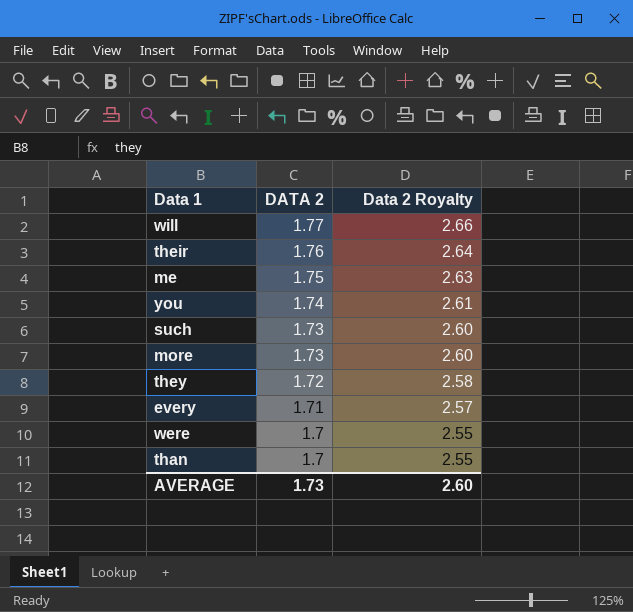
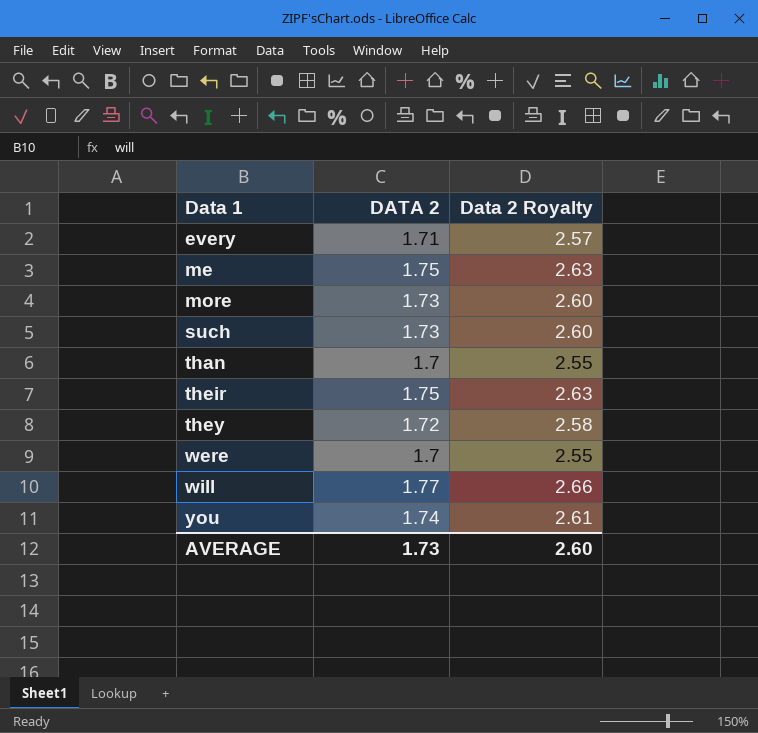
row order: DATA 2 descending -> Data 1 ascending
their | DATA 2: 1.76 -> 1.75
their | Data 2 Royalty: 2.64 -> 2.63

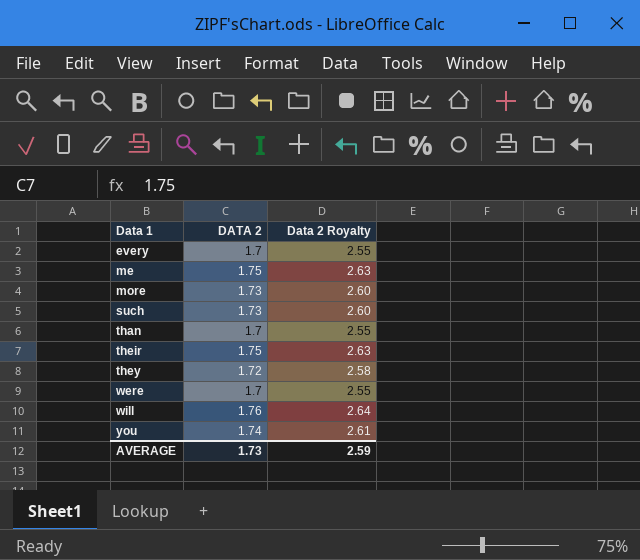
every | DATA 2: 1.71 -> 1.7
every | Data 2 Royalty: 2.57 -> 2.55
will | DATA 2: 1.77 -> 1.76
will | Data 2 Royalty: 2.66 -> 2.64
AVERAGE | Data 2 Royalty: 2.60 -> 2.59

